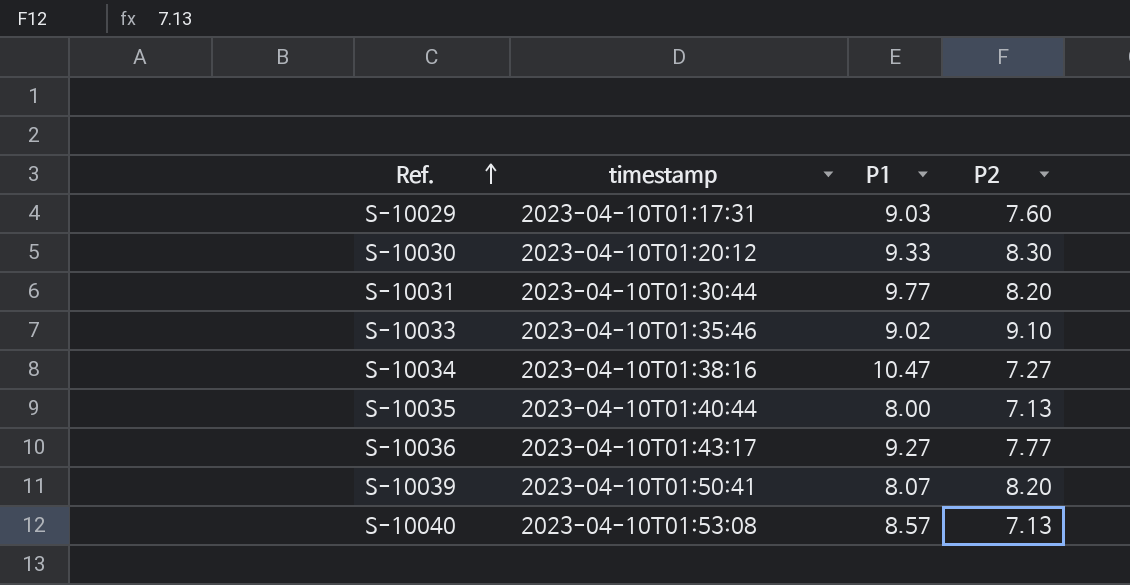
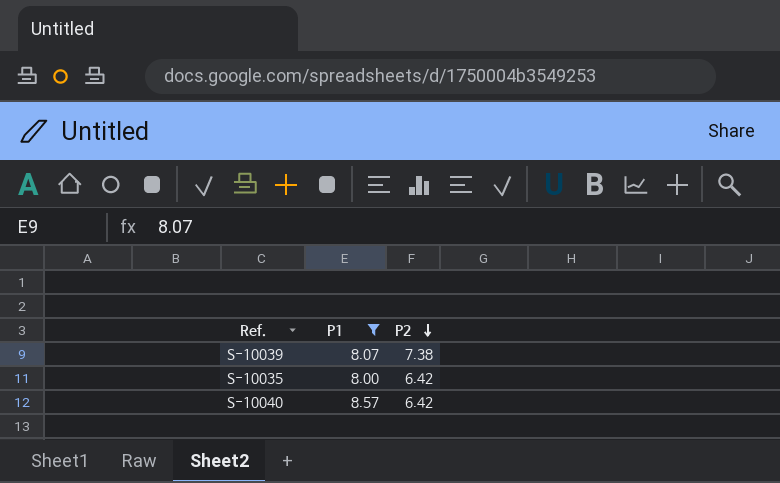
filter: none -> P1 <= 8.57
row order: Ref. ascending -> P2 descending
column timestamp | position: 2 -> none
S-10039 | P2: 8.20 -> 7.38
S-10035 | P2: 7.13 -> 6.42
S-10040 | P2: 7.13 -> 6.42

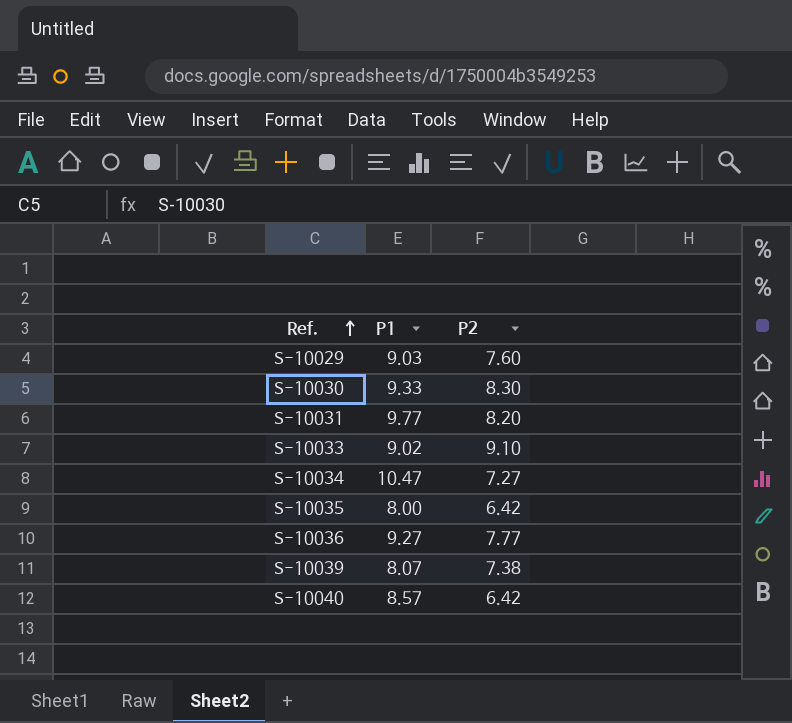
filter: P1 <= 8.57 -> none
row order: P2 descending -> Ref. ascending

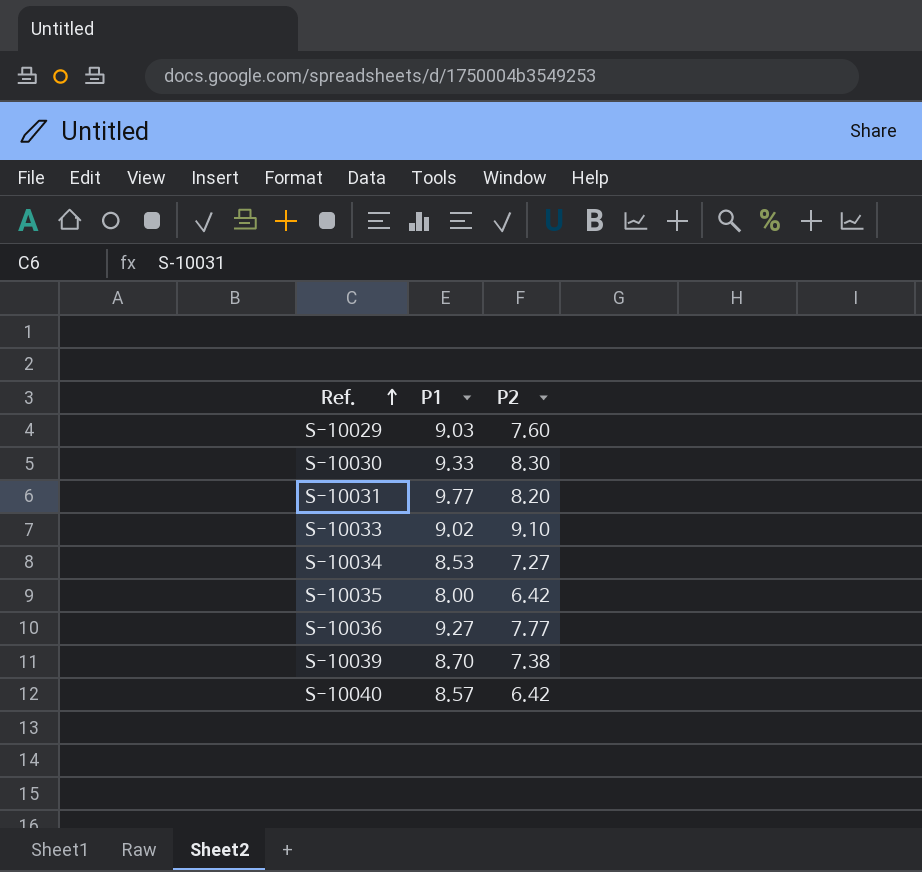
S-10034 | P1: 10.47 -> 8.53
S-10039 | P1: 8.07 -> 8.70

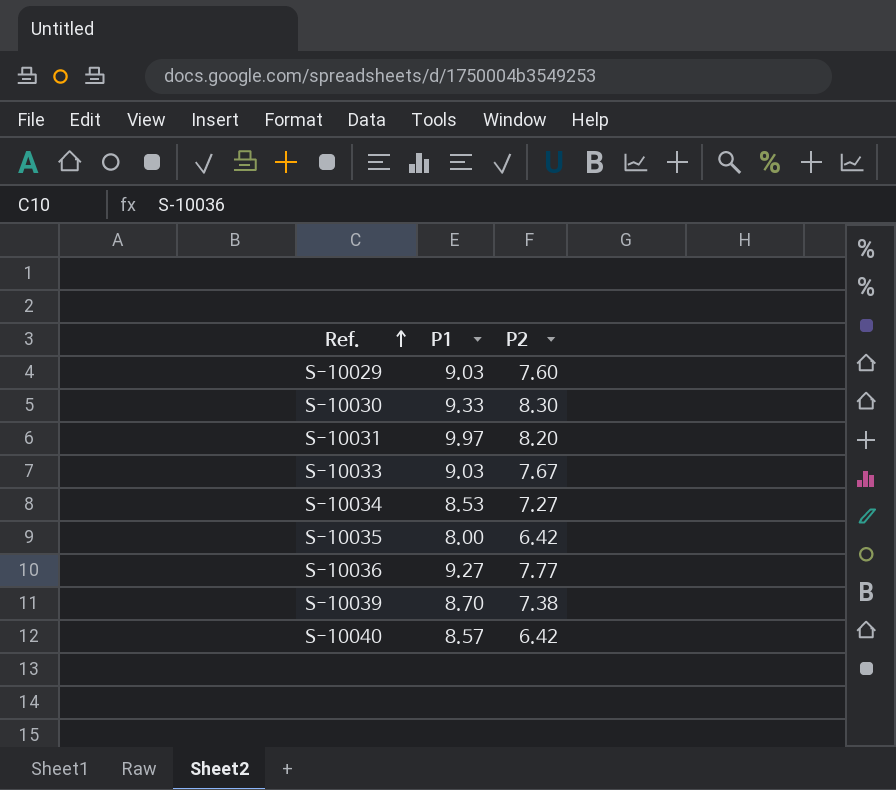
S-10031 | P1: 9.77 -> 9.97
S-10033 | P1: 9.02 -> 9.03
S-10033 | P2: 9.10 -> 7.67

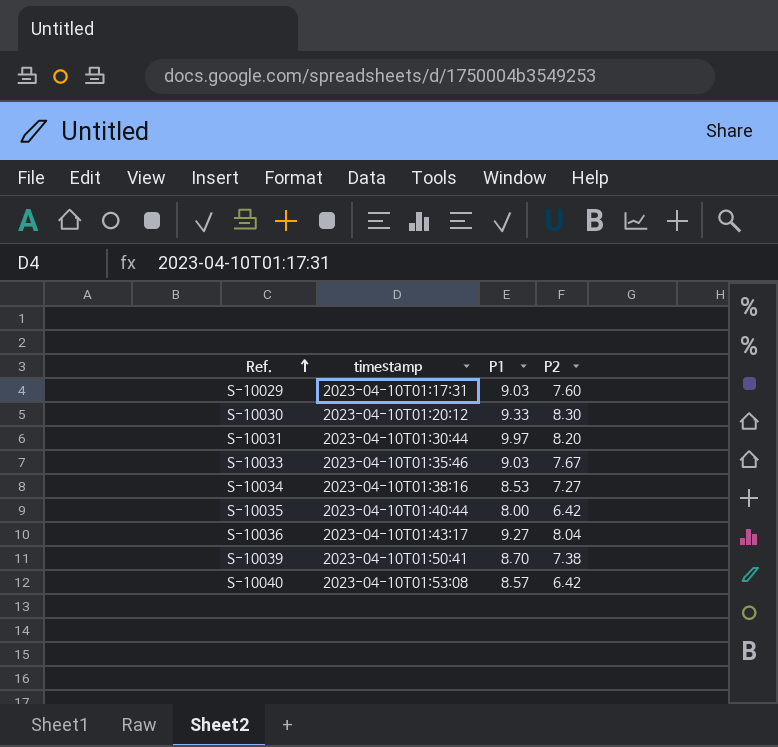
column timestamp | position: none -> 2
S-10036 | P2: 7.77 -> 8.04

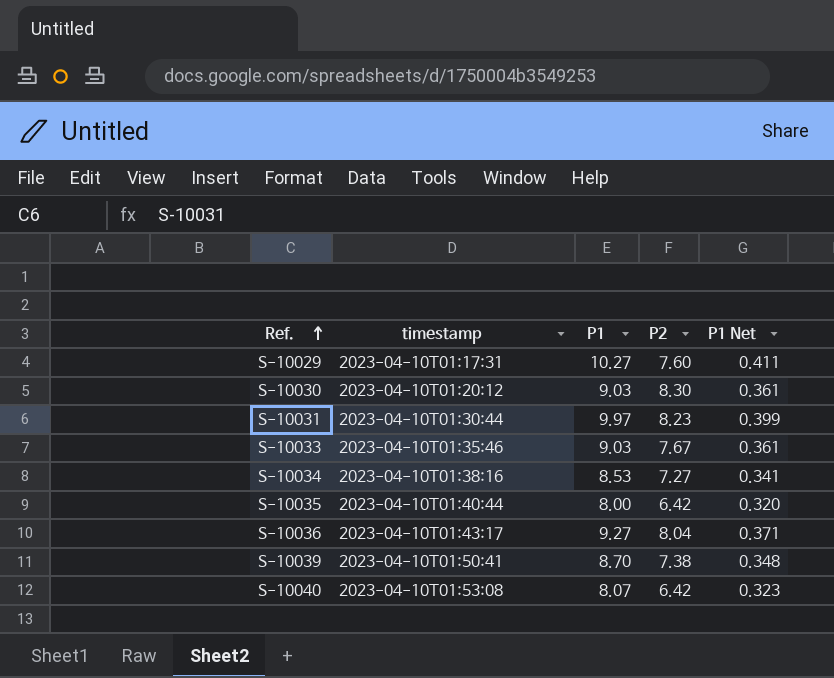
column P1 Net | formula: none -> [P1] * 0.04
S-10029 | P1: 9.03 -> 10.27
S-10030 | P1: 9.33 -> 9.03
S-10031 | P2: 8.20 -> 8.23
S-10040 | P1: 8.57 -> 8.07

